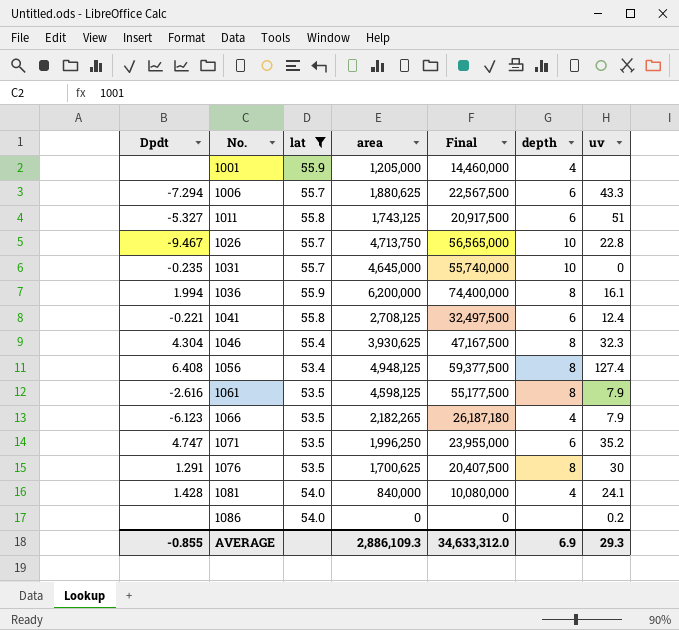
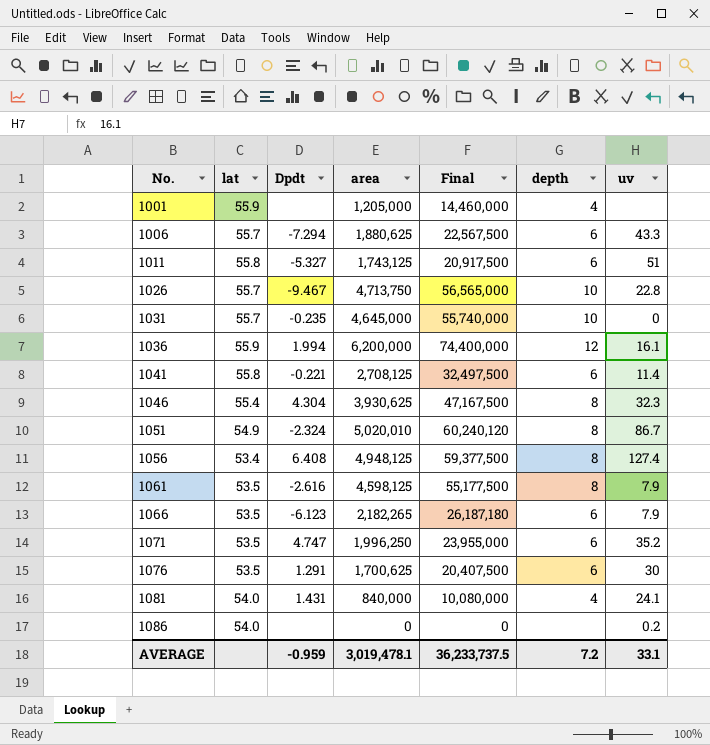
filter: lat != 54.9 -> none
column Dpdt | position: 1 -> 3
1036 | depth: 8 -> 12
1041 | uv: 12.4 -> 11.4
1066 | depth: 4 -> 6
1076 | depth: 8 -> 6
1081 | Dpdt: 1.428 -> 1.431
AVERAGE | Dpdt: -0.855 -> -0.959
AVERAGE | area: 2,886,109.3 -> 3,019,478.1
AVERAGE | Final: 34,633,312.0 -> 36,233,737.5
AVERAGE | depth: 6.9 -> 7.2
AVERAGE | uv: 29.3 -> 33.1

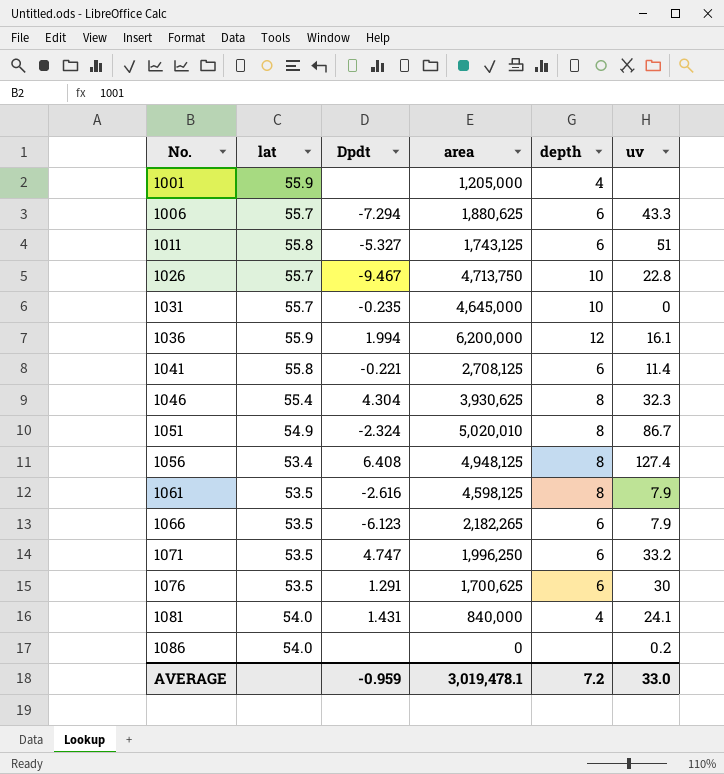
column Final | formula: [area] * 12 -> none
1071 | uv: 35.2 -> 33.2
AVERAGE | uv: 33.1 -> 33.0

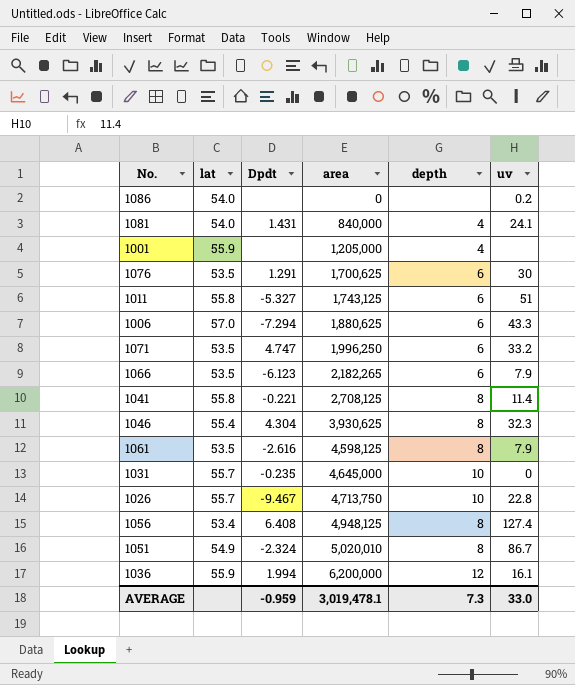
row order: No. ascending -> area ascending
1006 | lat: 55.7 -> 57.0
1041 | depth: 6 -> 8
AVERAGE | depth: 7.2 -> 7.3

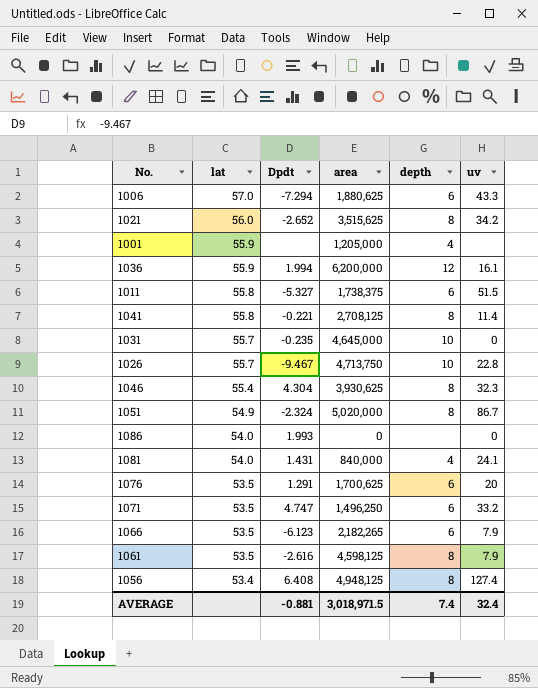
row order: area ascending -> lat descending
row 1021: none -> 56.0 | -2.652 | 3,515,625 | 8 | 34.2
1011 | area: 1,743,125 -> 1,738,375
1011 | uv: 51 -> 51.5
1051 | area: 5,020,010 -> 5,020,000
1086 | Dpdt: none -> 1.993
1086 | uv: 0.2 -> 0
1076 | uv: 30 -> 20
1071 | area: 1,996,250 -> 1,496,250
AVERAGE | Dpdt: -0.959 -> -0.881
AVERAGE | area: 3,019,478.1 -> 3,018,971.5
AVERAGE | depth: 7.3 -> 7.4
AVERAGE | uv: 33.0 -> 32.4

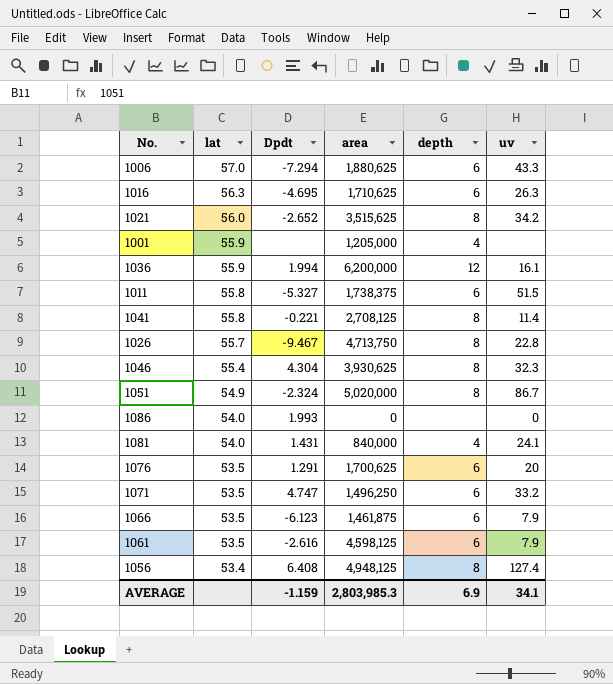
row 1031: 55.7 | -0.235 | 4,645,000 | 10 | 0 -> none
row 1016: none -> 56.3 | -4.695 | 1,710,625 | 6 | 26.3
1026 | depth: 10 -> 8
1066 | area: 2,182,265 -> 1,461,875
1061 | depth: 8 -> 6
AVERAGE | Dpdt: -0.881 -> -1.159
AVERAGE | area: 3,018,971.5 -> 2,803,985.3
AVERAGE | depth: 7.4 -> 6.9
AVERAGE | uv: 32.4 -> 34.1

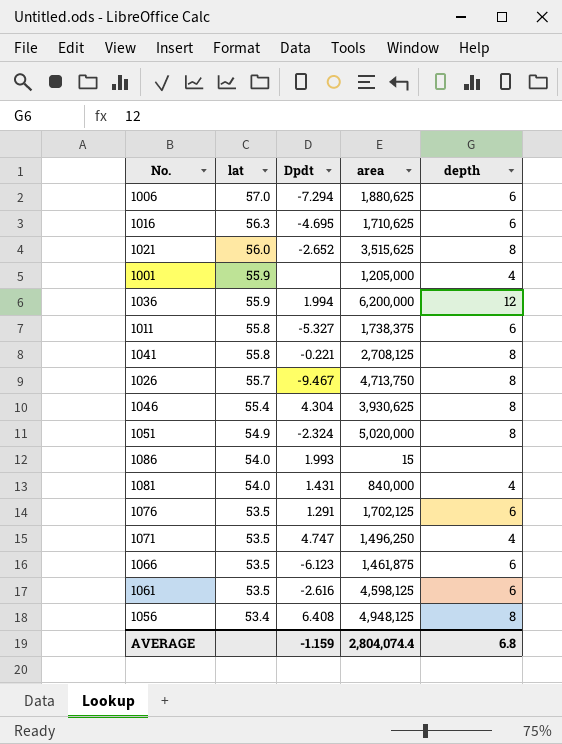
column uv | position: 6 -> none
1086 | area: 0 -> 15
1076 | area: 1,700,625 -> 1,702,125
1071 | depth: 6 -> 4
AVERAGE | area: 2,803,985.3 -> 2,804,074.4
AVERAGE | depth: 6.9 -> 6.8

